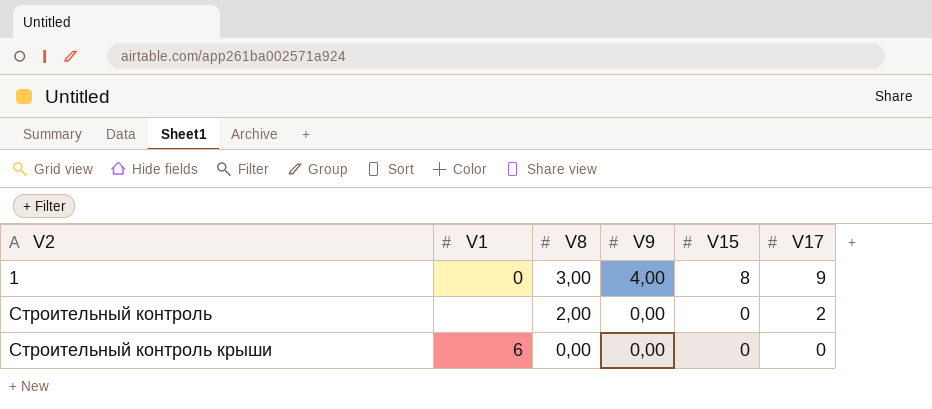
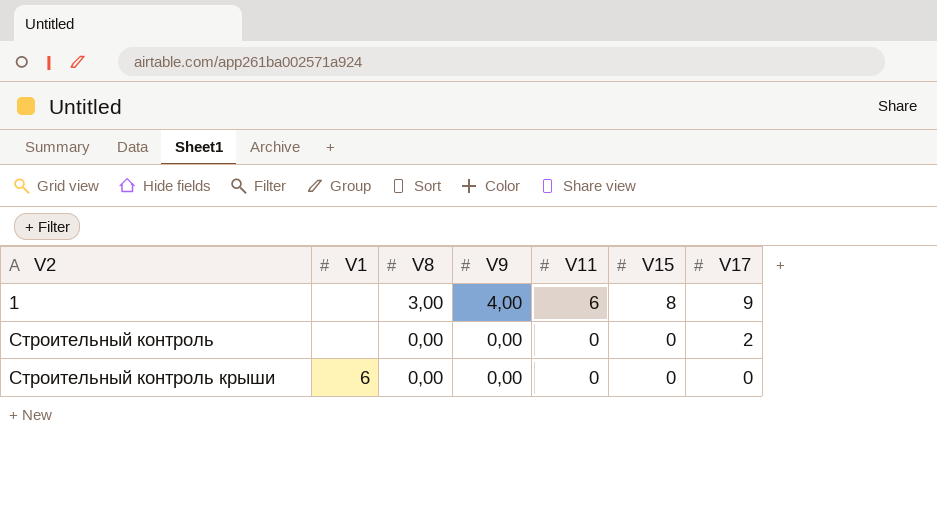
column V11 | position: none -> 5
1 | V1: 0 -> none
Строительный контроль | V8: 2,00 -> 0,00

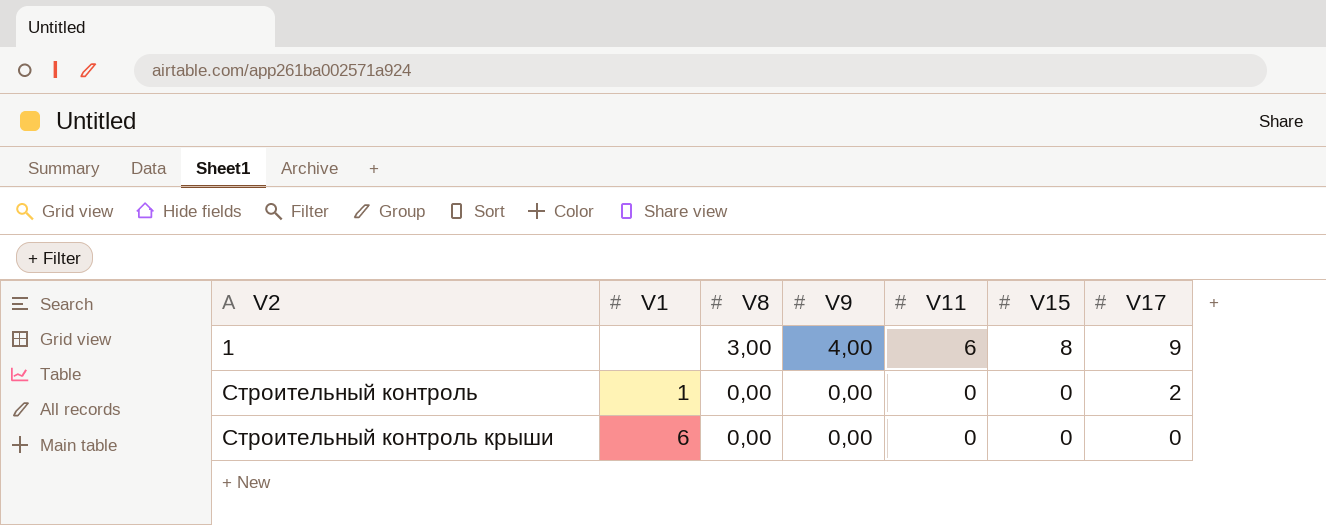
Строительный контроль | V1: none -> 1

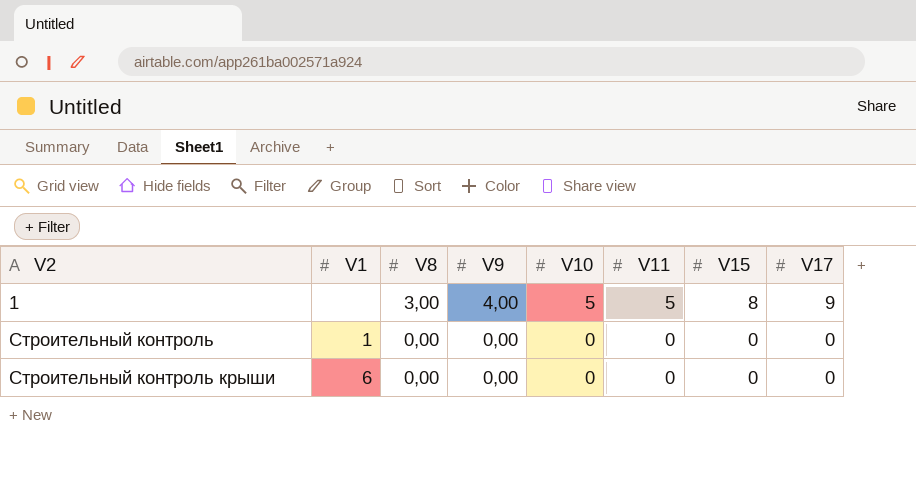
column V10 | position: none -> 5
1 | V11: 6 -> 5
Строительный контроль | V17: 2 -> 0

